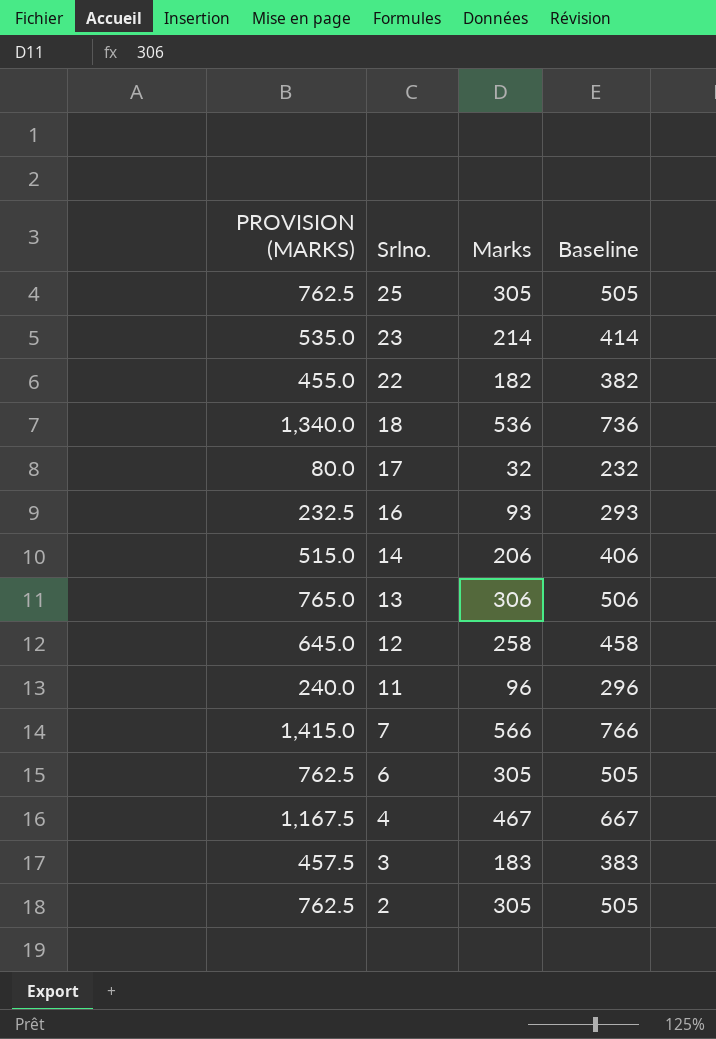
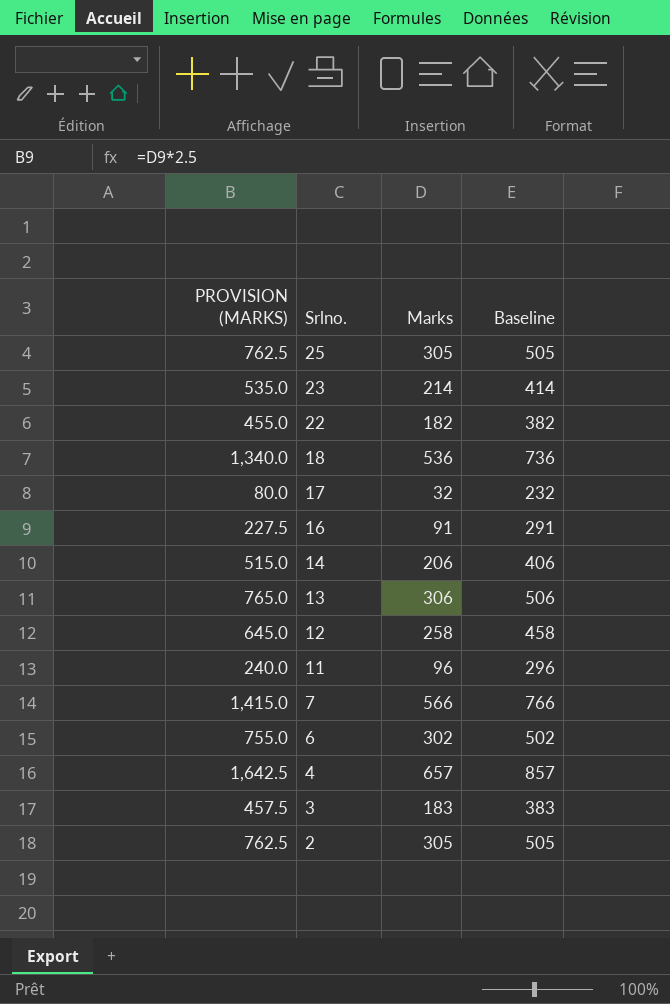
16 | PROVISION (MARKS): 232.5 -> 227.5
16 | Marks: 93 -> 91
16 | Baseline: 293 -> 291
6 | PROVISION (MARKS): 762.5 -> 755.0
6 | Marks: 305 -> 302
6 | Baseline: 505 -> 502
4 | PROVISION (MARKS): 1,167.5 -> 1,642.5
4 | Marks: 467 -> 657
4 | Baseline: 667 -> 857

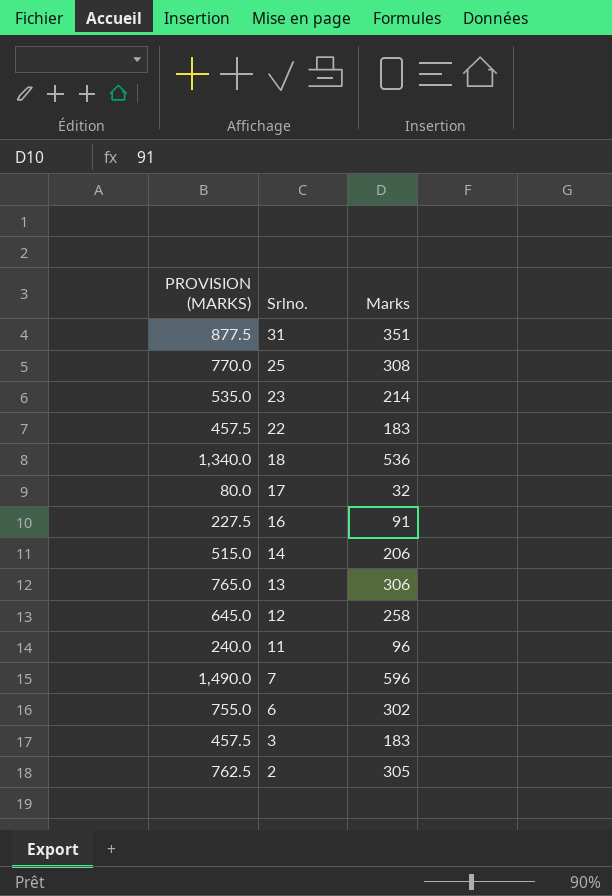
column Baseline | formula: [Marks] + 200 -> none
row 4: 1,642.5 | 657 | 857 -> none
row 31: none -> 877.5 | 351
25 | PROVISION (MARKS): 762.5 -> 770.0
25 | Marks: 305 -> 308
22 | PROVISION (MARKS): 455.0 -> 457.5
22 | Marks: 182 -> 183
7 | PROVISION (MARKS): 1,415.0 -> 1,490.0
7 | Marks: 566 -> 596

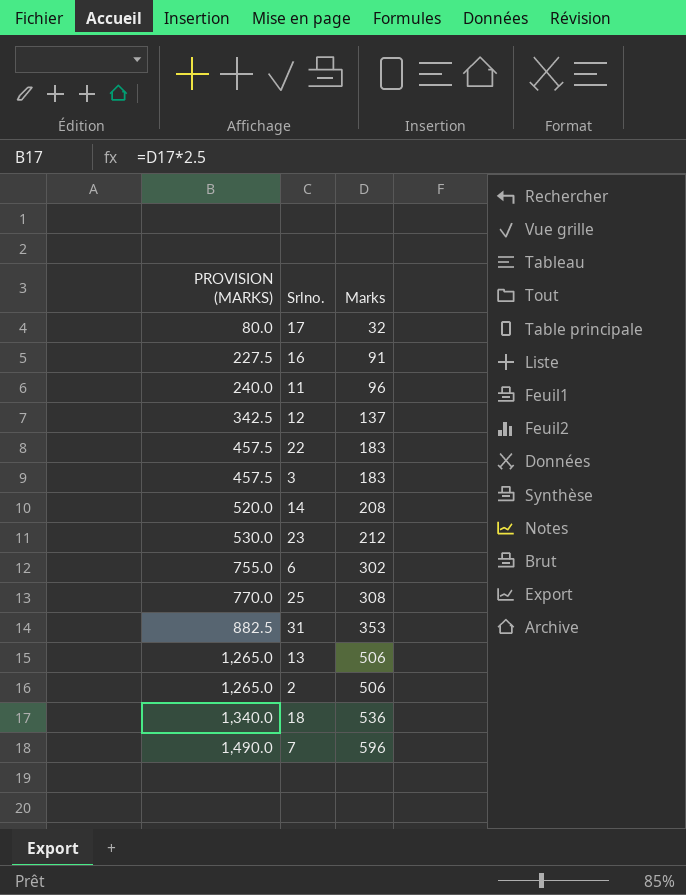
row order: Srlno. descending -> PROVISION (MARKS) ascending
12 | PROVISION (MARKS): 645.0 -> 342.5
12 | Marks: 258 -> 137
14 | PROVISION (MARKS): 515.0 -> 520.0
14 | Marks: 206 -> 208
23 | PROVISION (MARKS): 535.0 -> 530.0
23 | Marks: 214 -> 212
31 | PROVISION (MARKS): 877.5 -> 882.5
31 | Marks: 351 -> 353
13 | PROVISION (MARKS): 765.0 -> 1,265.0
13 | Marks: 306 -> 506
2 | PROVISION (MARKS): 762.5 -> 1,265.0
2 | Marks: 305 -> 506

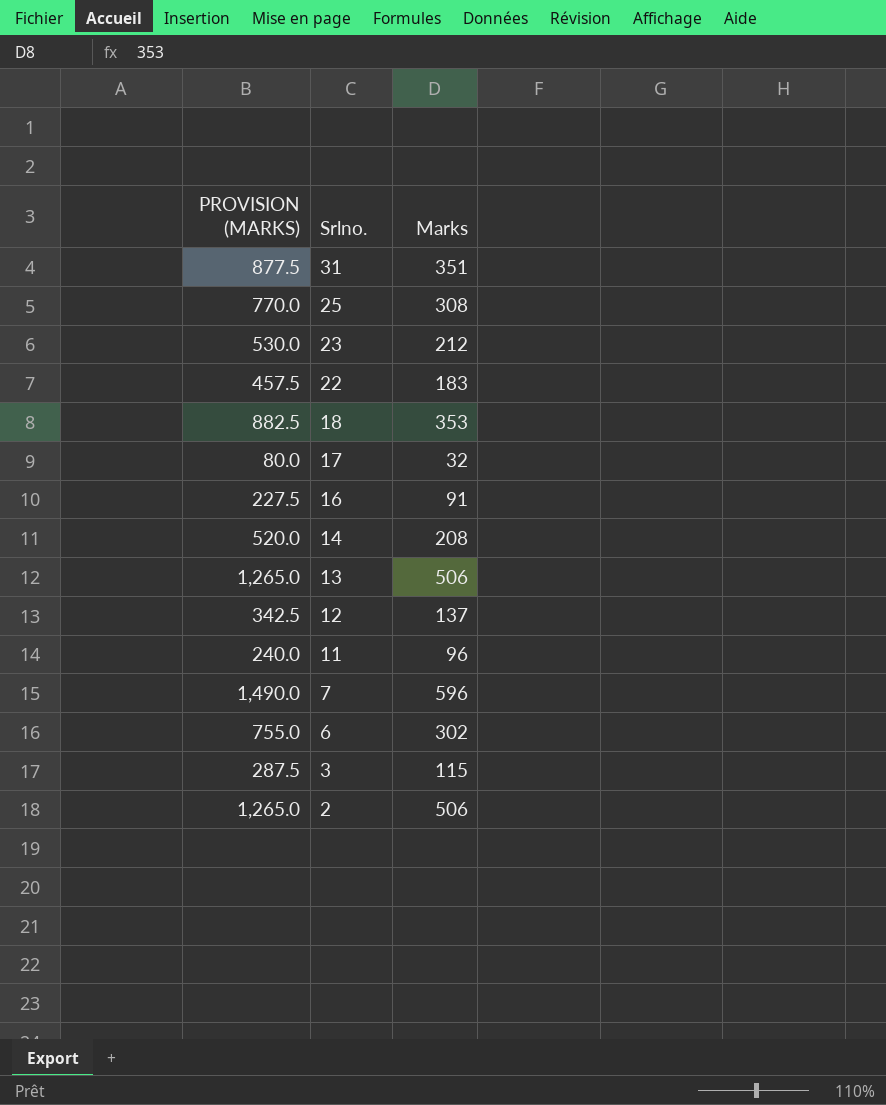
row order: PROVISION (MARKS) ascending -> Srlno. descending
31 | PROVISION (MARKS): 882.5 -> 877.5
31 | Marks: 353 -> 351
18 | PROVISION (MARKS): 1,340.0 -> 882.5
18 | Marks: 536 -> 353
3 | PROVISION (MARKS): 457.5 -> 287.5
3 | Marks: 183 -> 115

